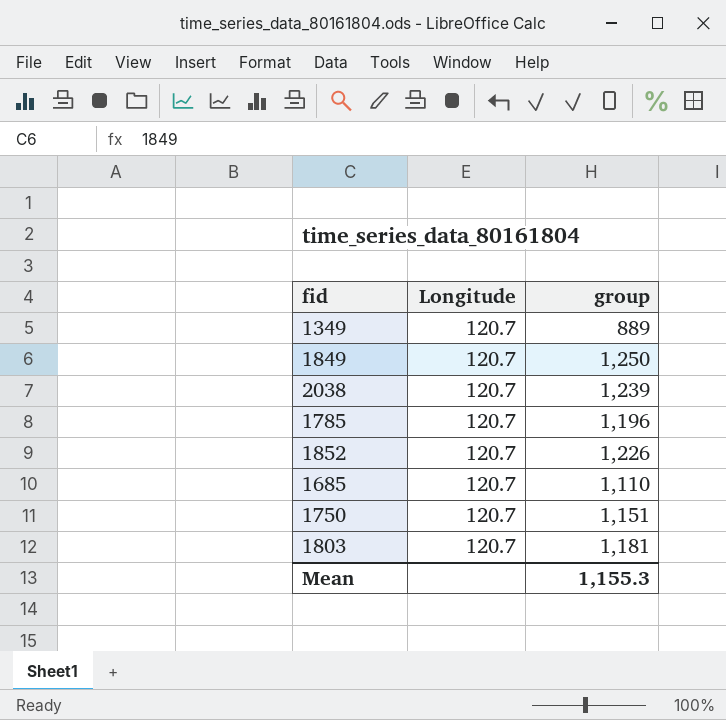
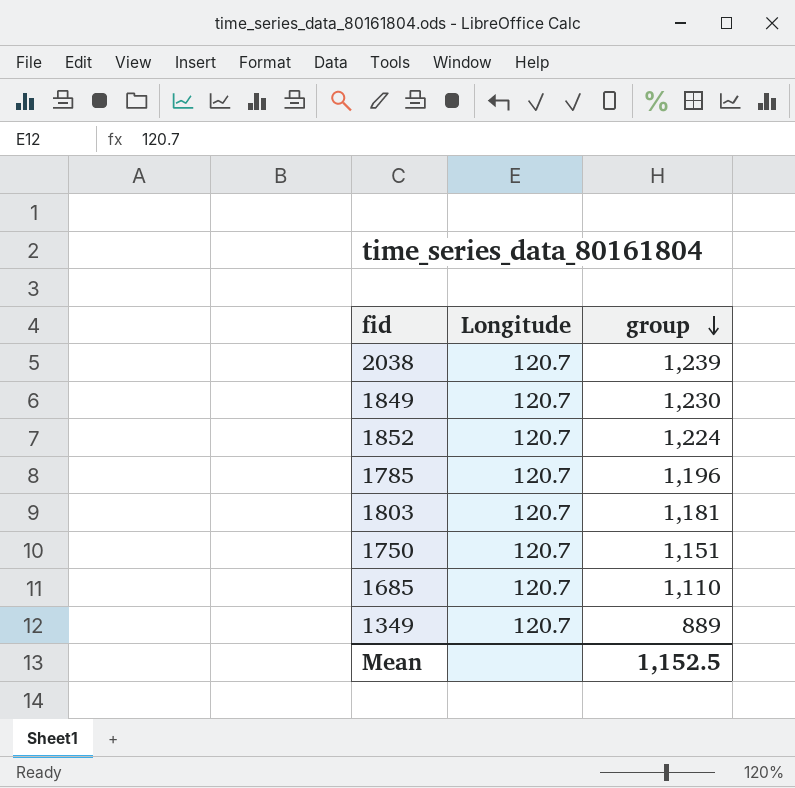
row order: none -> group descending
1849 | group: 1,250 -> 1,230
1852 | group: 1,226 -> 1,224
Mean | group: 1,155.3 -> 1,152.5

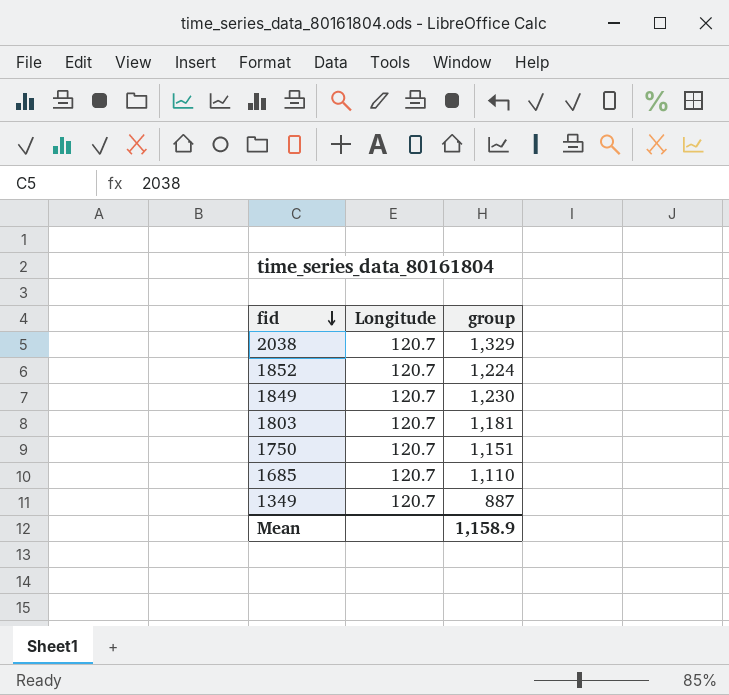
row order: group descending -> fid descending
row 1785: 120.7 | 1,196 -> none
2038 | group: 1,239 -> 1,329
1349 | group: 889 -> 887
Mean | group: 1,152.5 -> 1,158.9

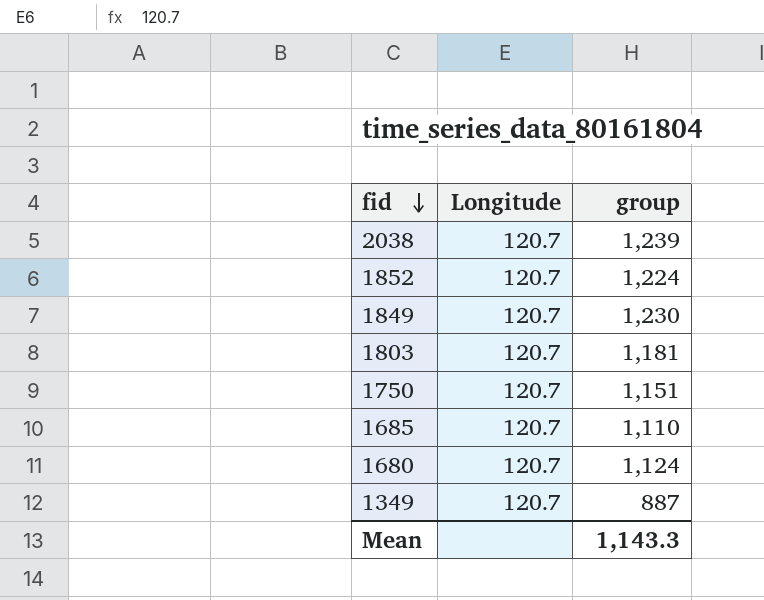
2038 | group: 1,329 -> 1,239
row 1680: none -> 120.7 | 1,124
Mean | group: 1,158.9 -> 1,143.3

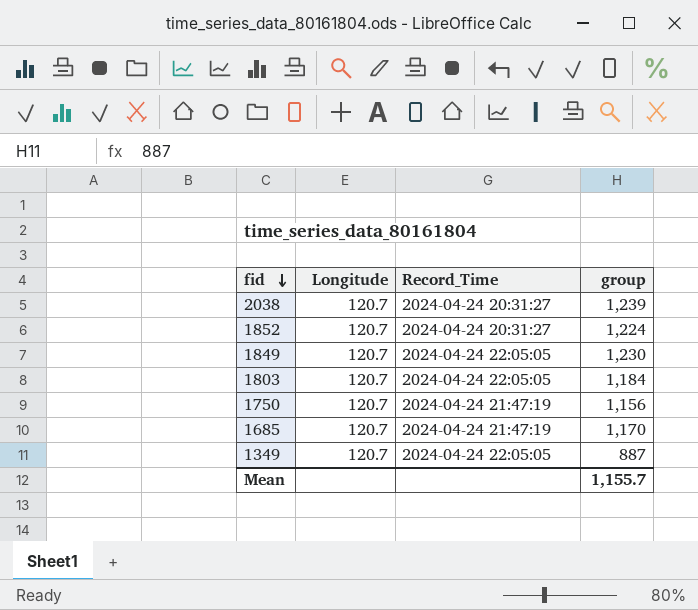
column Record_Time | position: none -> 3
row 1680: 120.7 | 1,124 -> none
1803 | group: 1,181 -> 1,184
1750 | group: 1,151 -> 1,156
1685 | group: 1,110 -> 1,170
Mean | group: 1,143.3 -> 1,155.7

